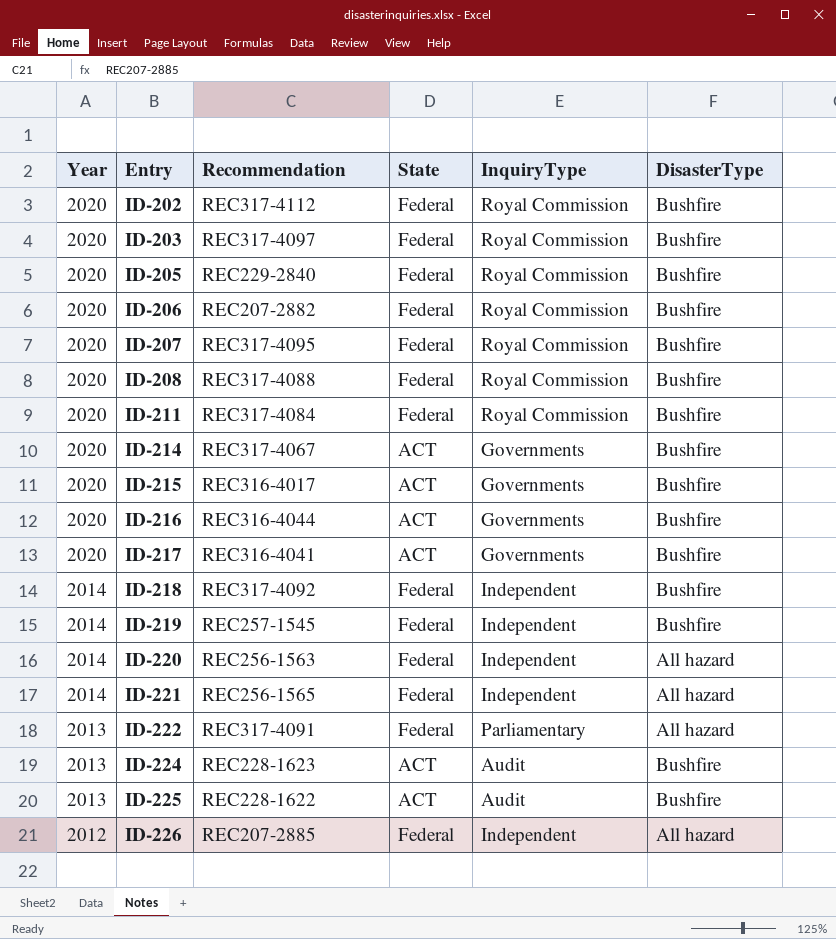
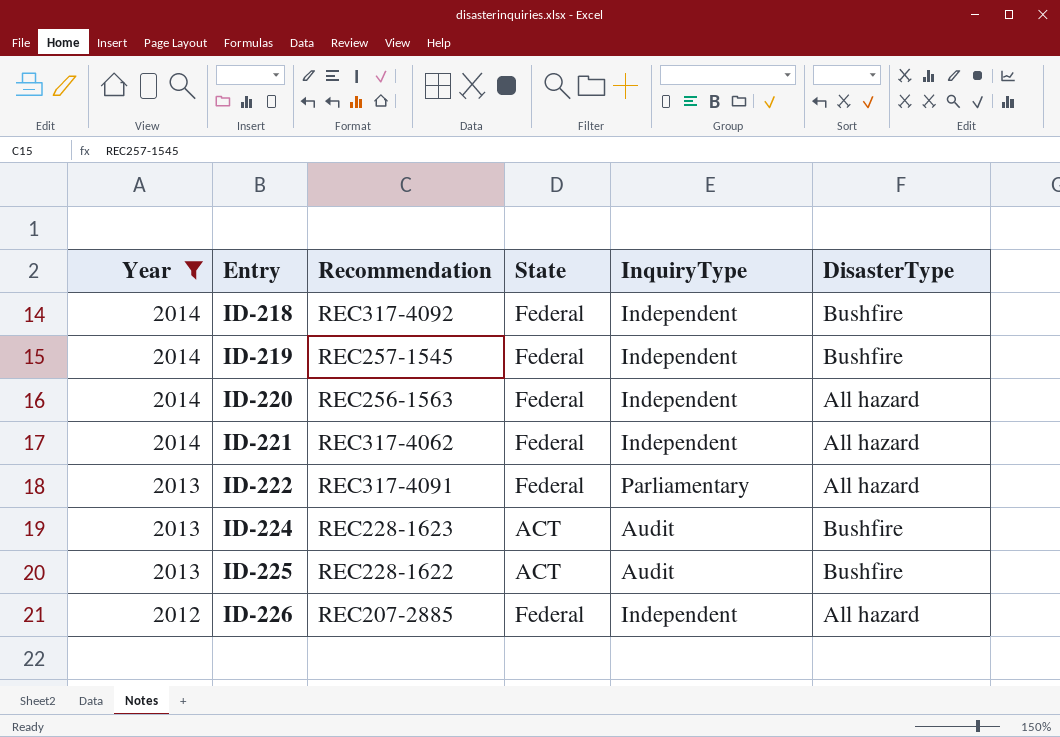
filter: none -> Year != 2020
ID-221 | Recommendation: REC256-1565 -> REC317-4062

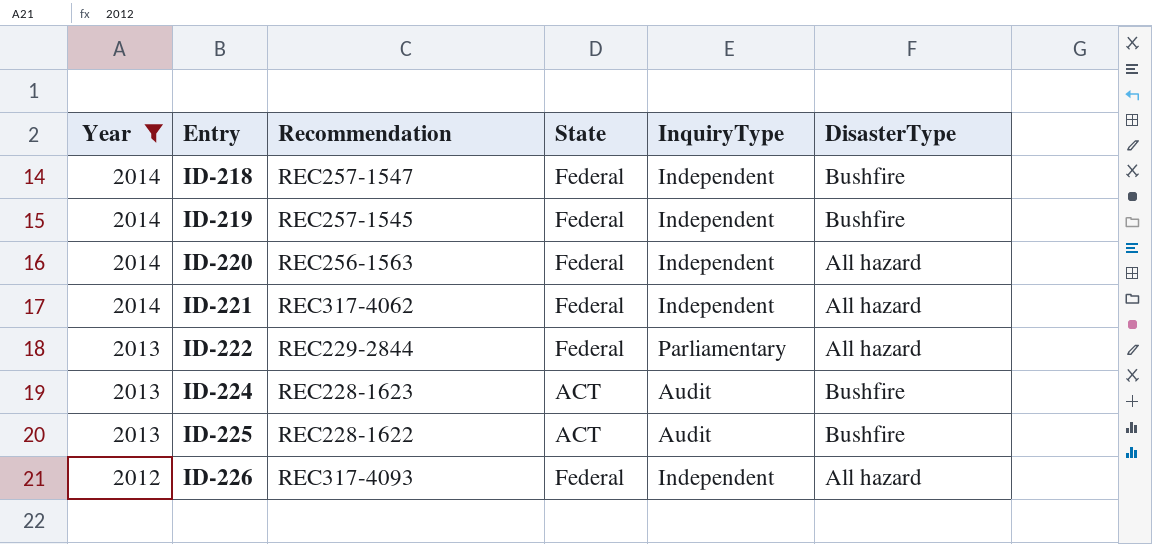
ID-218 | Recommendation: REC317-4092 -> REC257-1547
ID-222 | Recommendation: REC317-4091 -> REC229-2844
ID-226 | Recommendation: REC207-2885 -> REC317-4093

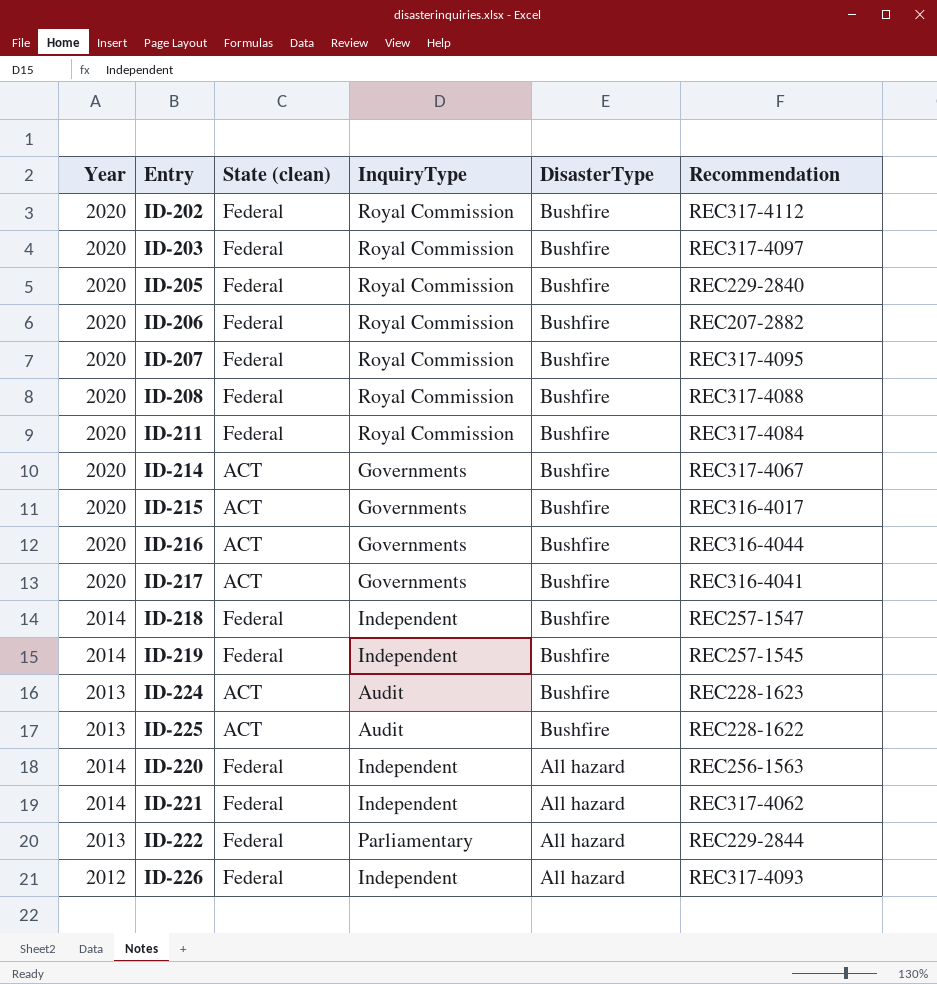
filter: Year != 2020 -> none
row order: Year descending -> DisasterType descending
column name: State -> State (clean)
column Recommendation | position: 3 -> 6

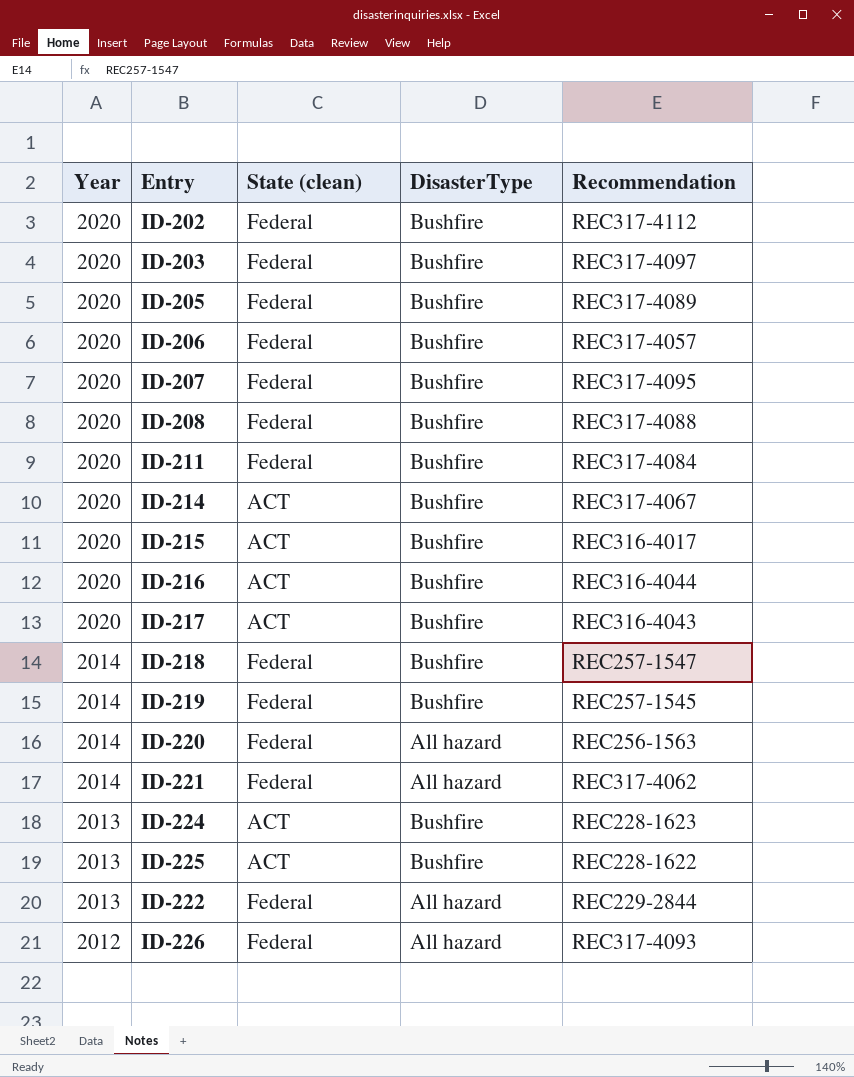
row order: DisasterType descending -> Year descending
column InquiryType | position: 4 -> none
ID-205 | Recommendation: REC229-2840 -> REC317-4089
ID-206 | Recommendation: REC207-2882 -> REC317-4057
ID-217 | Recommendation: REC316-4041 -> REC316-4043

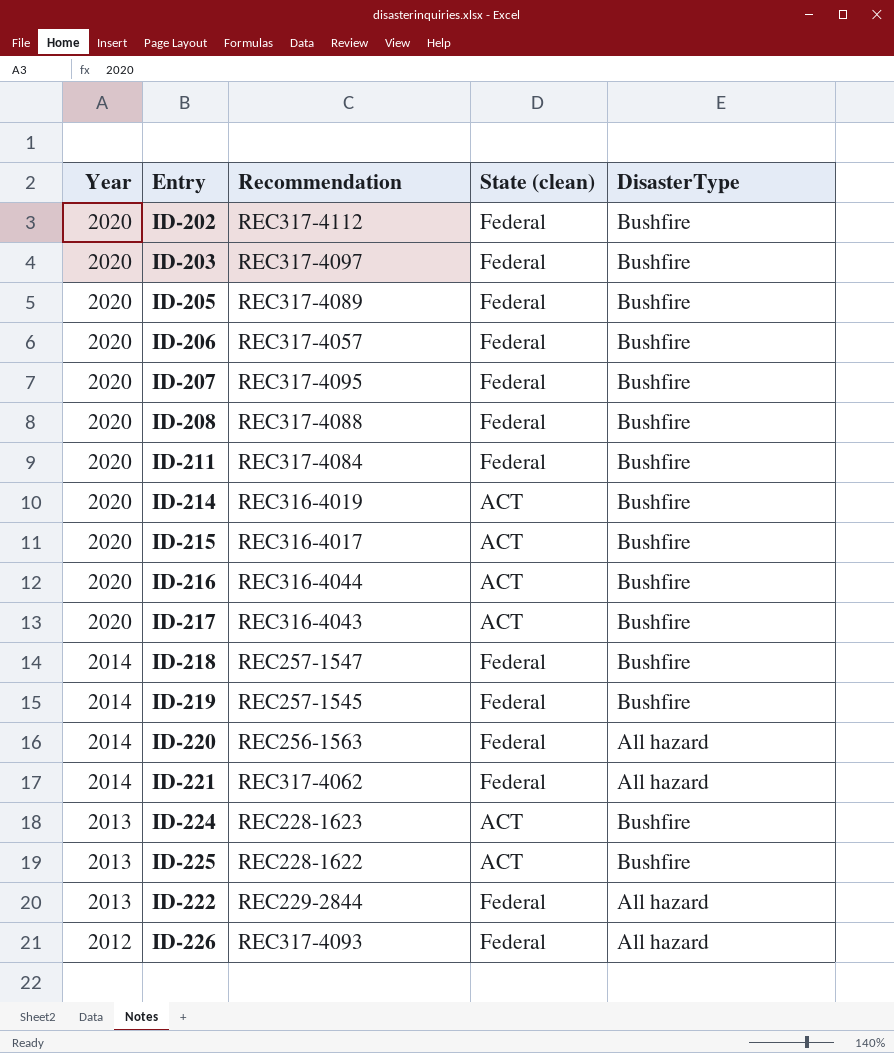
column Recommendation | position: 5 -> 3
ID-214 | Recommendation: REC317-4067 -> REC316-4019

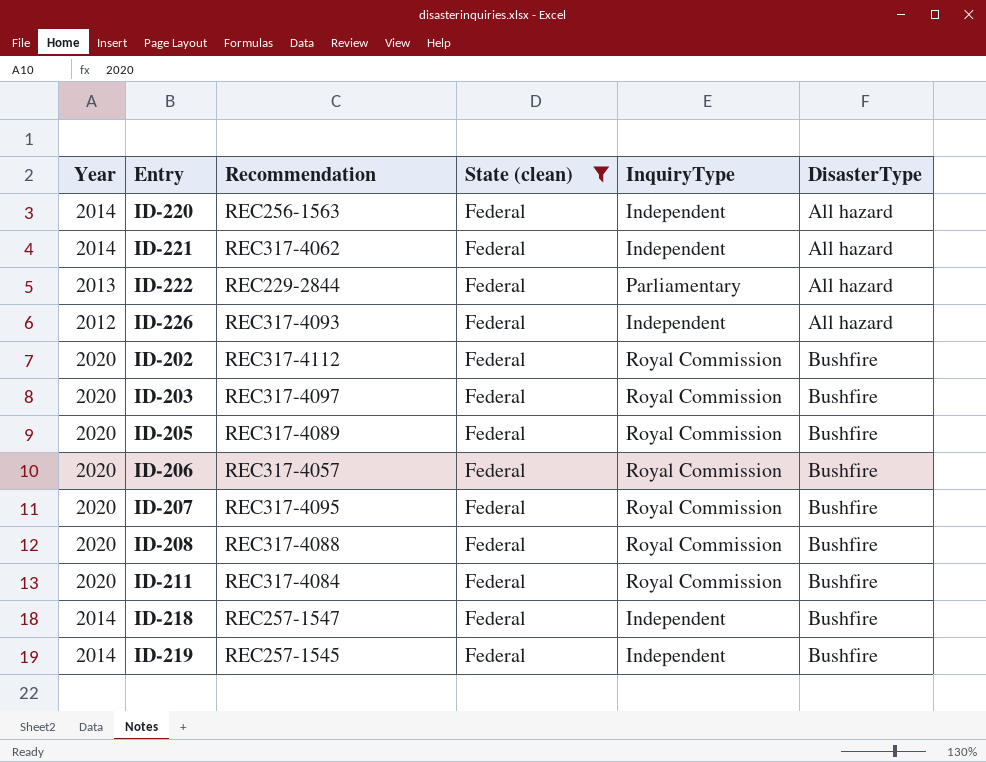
filter: none -> State (clean) = Federal
row order: Year descending -> DisasterType ascending
column InquiryType | position: none -> 5

